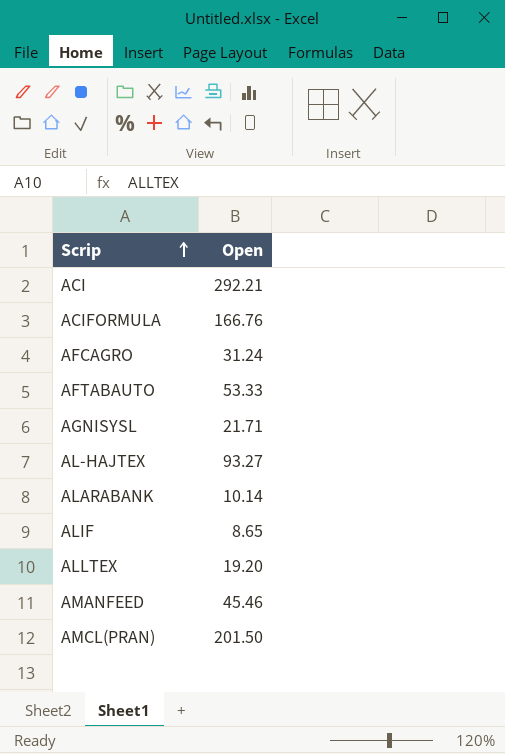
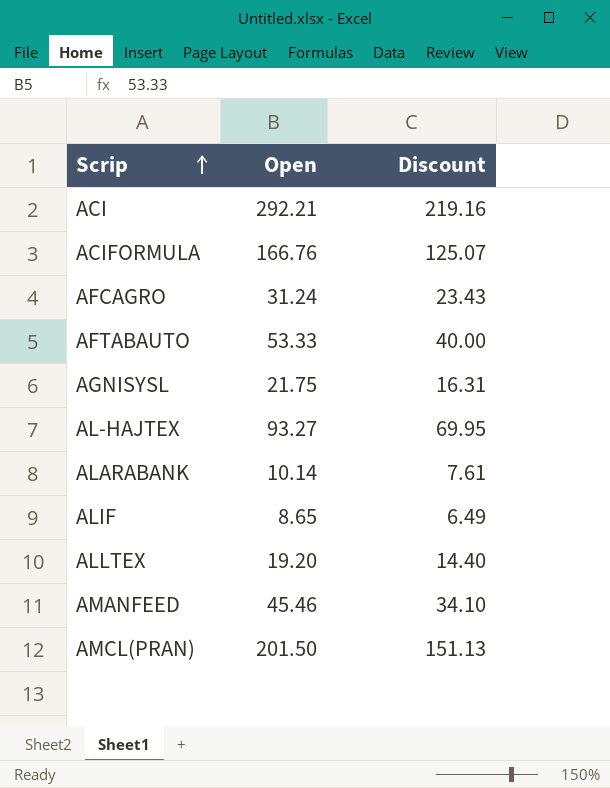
column Discount | formula: none -> [Open] * 0.75
AGNISYSL | Open: 21.71 -> 21.75

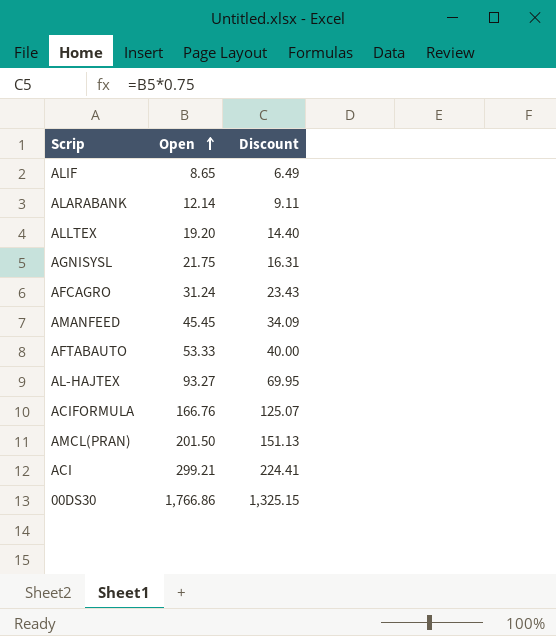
row order: Scrip ascending -> Open ascending
ALARABANK | Open: 10.14 -> 12.14
ALARABANK | Discount: 7.61 -> 9.11
AMANFEED | Open: 45.46 -> 45.45
AMANFEED | Discount: 34.10 -> 34.09
ACI | Open: 292.21 -> 299.21
ACI | Discount: 219.16 -> 224.41
row 00DS30: none -> 1,766.86 | 1,325.15

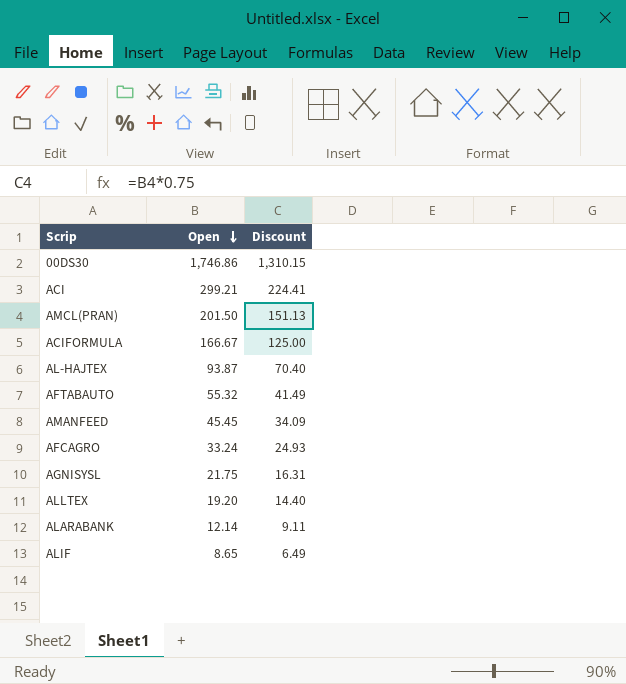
row order: Open ascending -> Open descending
00DS30 | Open: 1,766.86 -> 1,746.86
00DS30 | Discount: 1,325.15 -> 1,310.15
ACIFORMULA | Open: 166.76 -> 166.67
ACIFORMULA | Discount: 125.07 -> 125.00
AL-HAJTEX | Open: 93.27 -> 93.87
AL-HAJTEX | Discount: 69.95 -> 70.40
AFTABAUTO | Open: 53.33 -> 55.32
AFTABAUTO | Discount: 40.00 -> 41.49
AFCAGRO | Open: 31.24 -> 33.24
AFCAGRO | Discount: 23.43 -> 24.93

